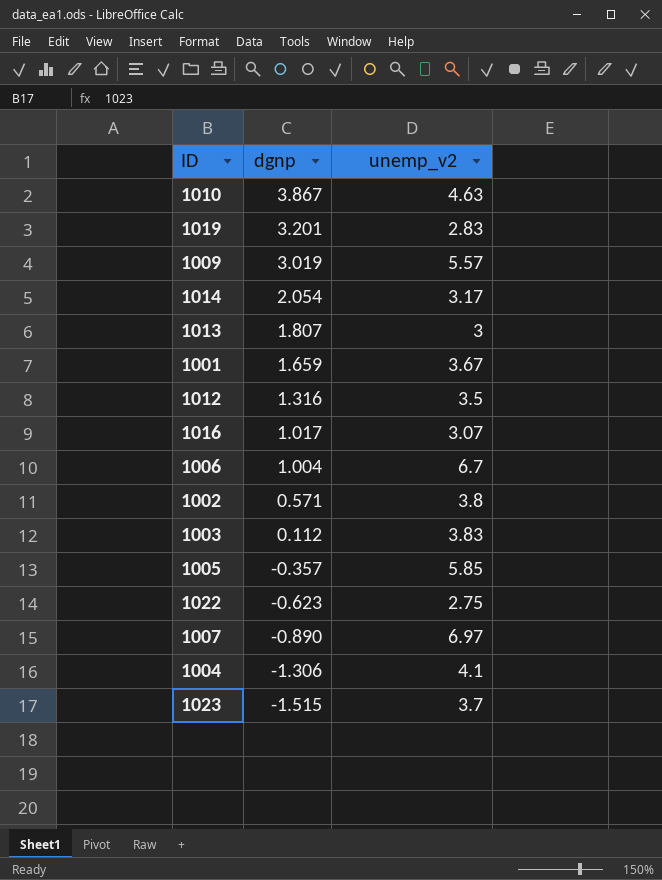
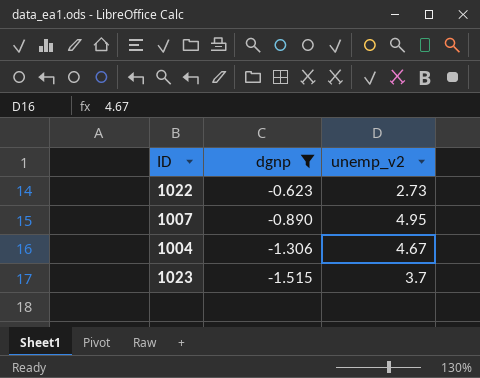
filter: none -> dgnp <= -0.623
1022 | unemp_v2: 2.75 -> 2.73
1007 | unemp_v2: 6.97 -> 4.95
1004 | unemp_v2: 4.1 -> 4.67

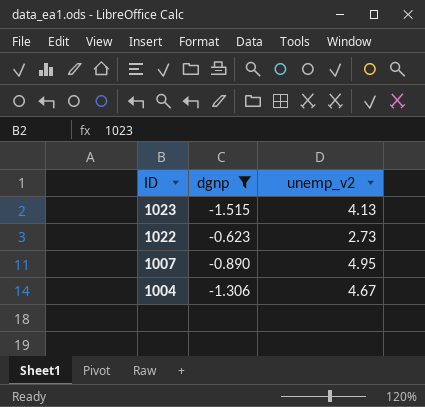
row order: dgnp descending -> ID descending
1023 | unemp_v2: 3.7 -> 4.13

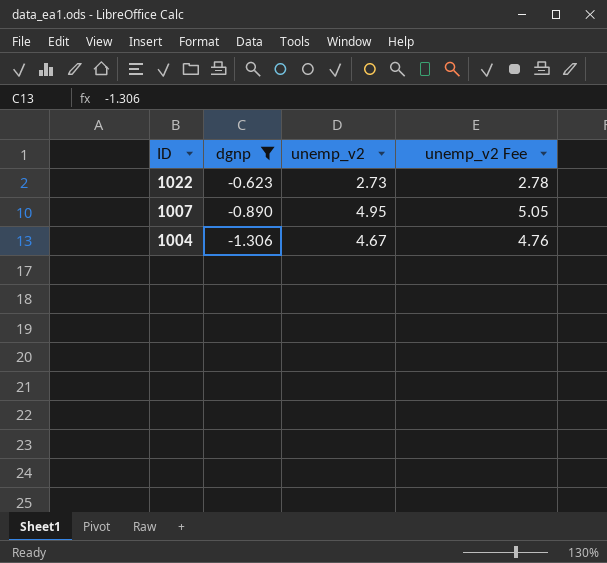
column unemp_v2 Fee | formula: none -> [unemp_v2] * 1.02
row 1023: -1.515 | 4.13 -> none

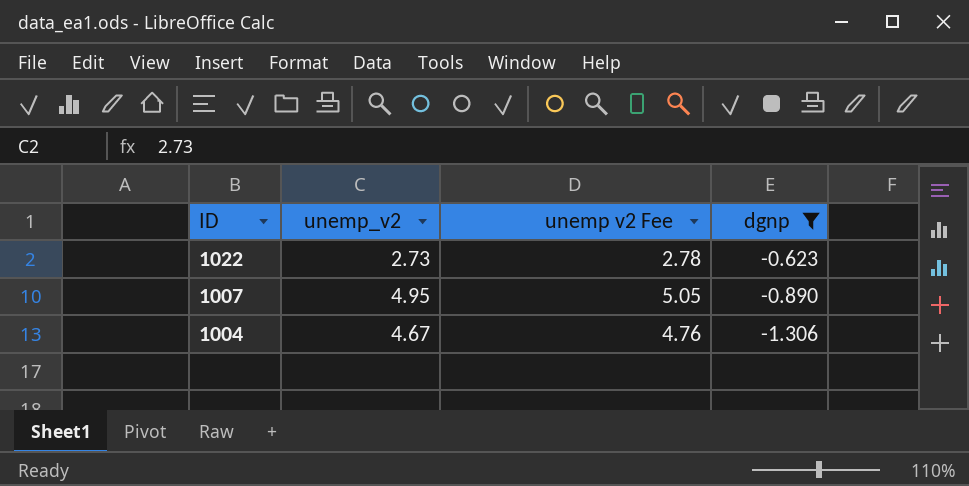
column name: unemp_v2 Fee -> unemp v2 Fee
column dgnp | position: 2 -> 4

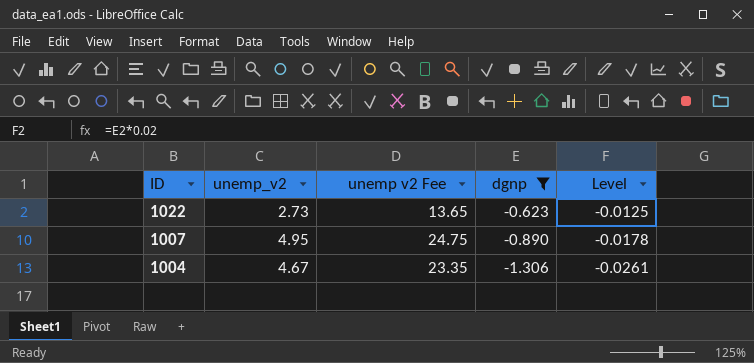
column unemp v2 Fee | formula: [unemp_v2] * 1.02 -> [unemp_v2] * 5
column Level | formula: none -> [dgnp] * 0.02

